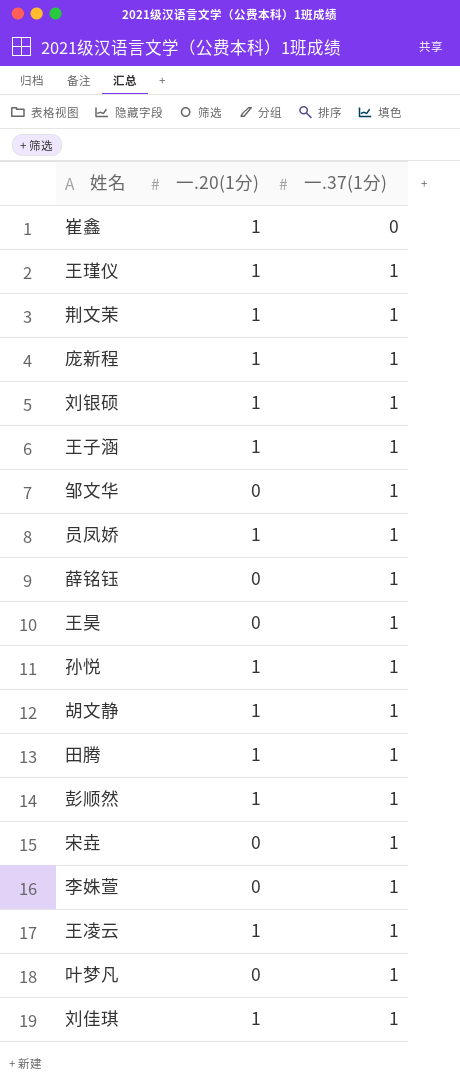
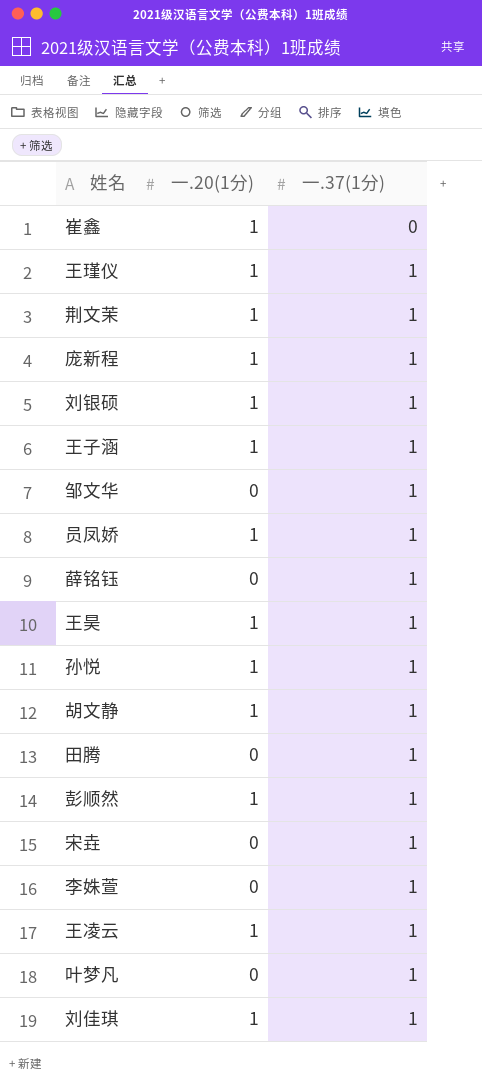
王昊 | 一.20(1分): 0 -> 1
田腾 | 一.20(1分): 1 -> 0

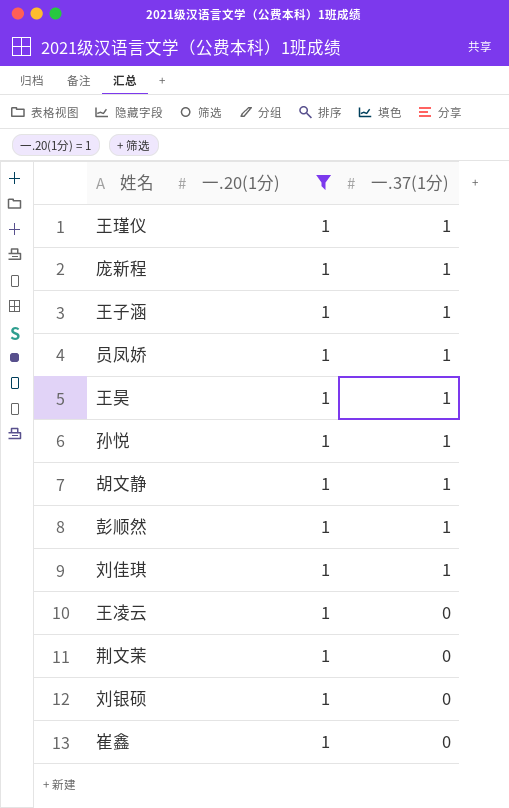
filter: none -> 一.20(1分) = 1
row order: 一.37(1分) ascending -> 一.37(1分) descending
王凌云 | 一.37(1分): 1 -> 0
荆文茉 | 一.37(1分): 1 -> 0
刘银硕 | 一.37(1分): 1 -> 0

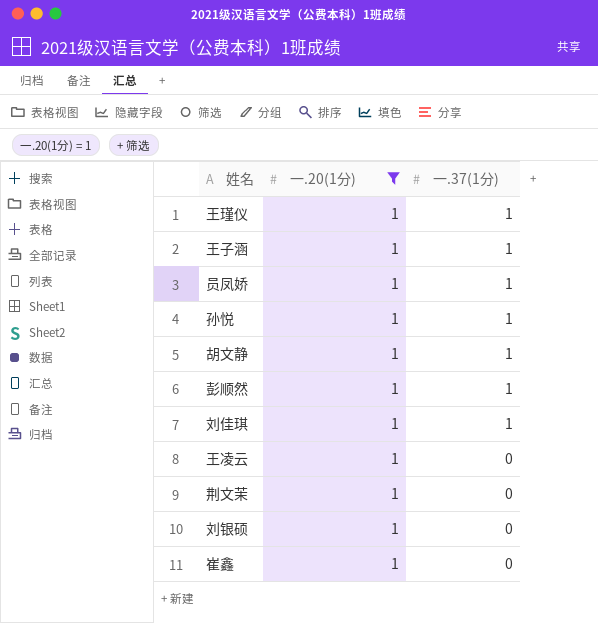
row 庞新程: 1 | 1 -> none
row 王昊: 1 | 1 -> none

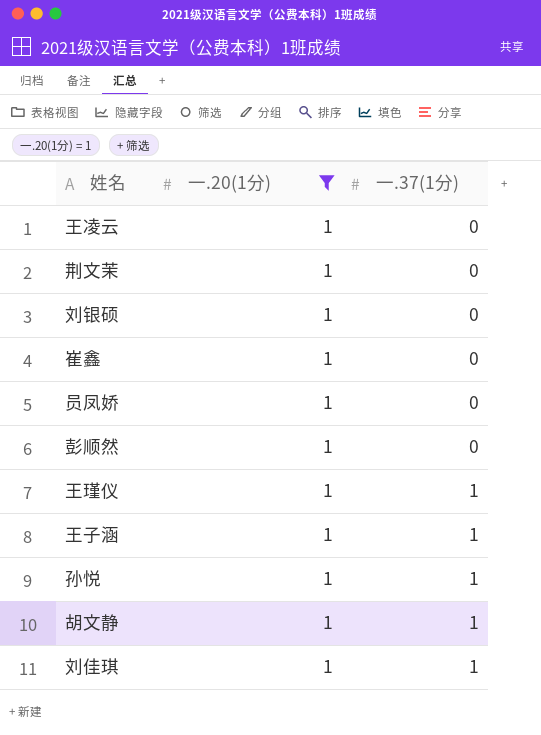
row order: 一.37(1分) descending -> 一.37(1分) ascending
员凤娇 | 一.37(1分): 1 -> 0
彭顺然 | 一.37(1分): 1 -> 0

